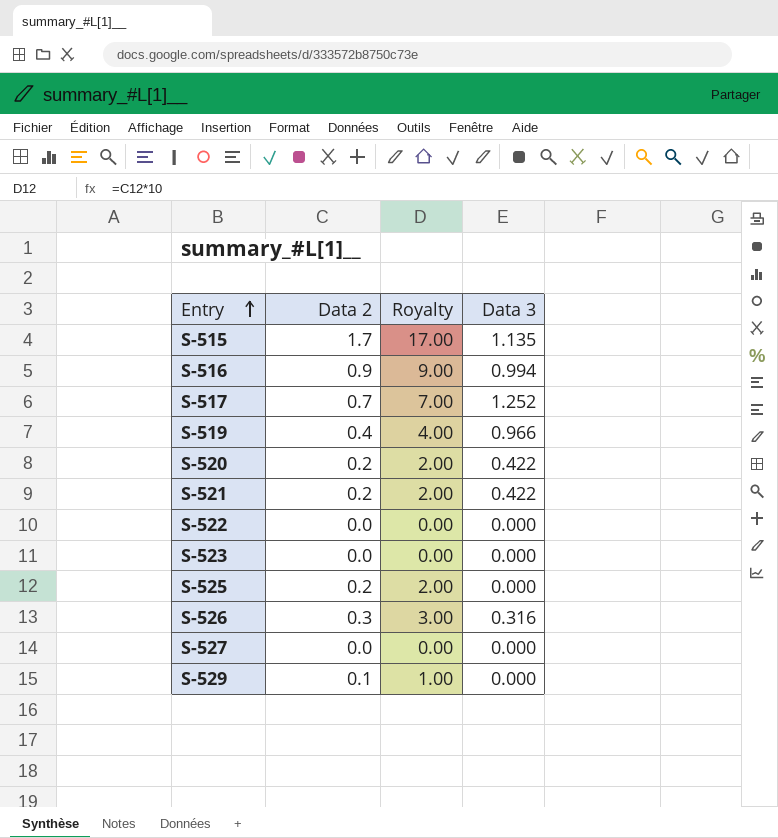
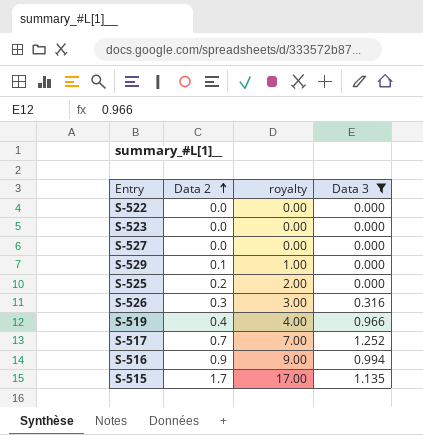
filter: none -> Data 3 != 0.422
row order: Entry ascending -> Data 2 ascending
column name: Royalty -> royalty

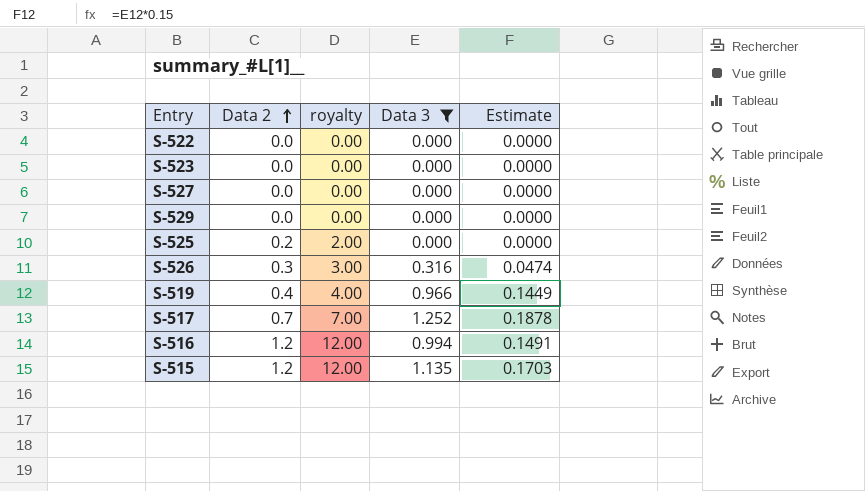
column Estimate | formula: none -> [Data 3] * 0.15
S-529 | Data 2: 0.1 -> 0.0
S-529 | royalty: 1.00 -> 0.00
S-516 | Data 2: 0.9 -> 1.2
S-516 | royalty: 9.00 -> 12.00
S-515 | Data 2: 1.7 -> 1.2
S-515 | royalty: 17.00 -> 12.00

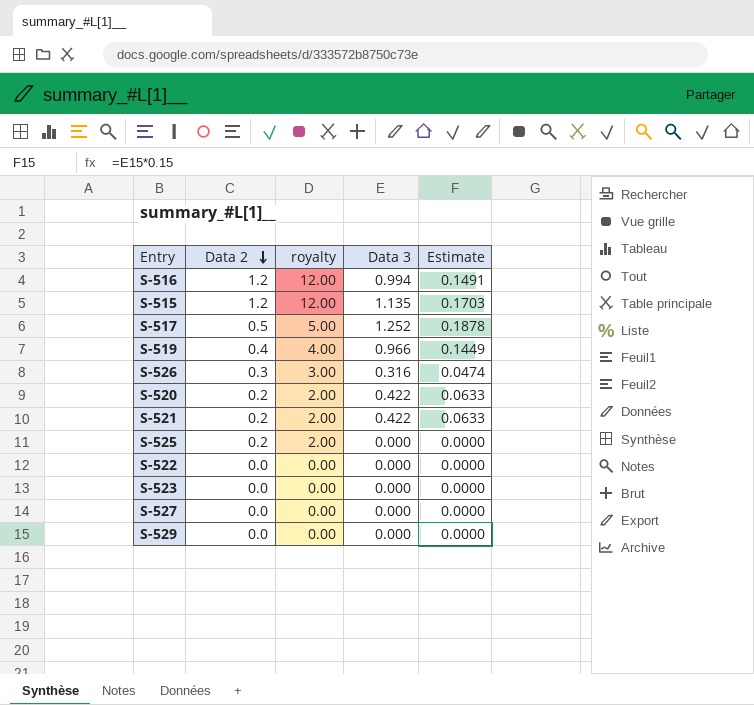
filter: Data 3 != 0.422 -> none
row order: Data 2 ascending -> Data 2 descending
S-517 | Data 2: 0.7 -> 0.5
S-517 | royalty: 7.00 -> 5.00

